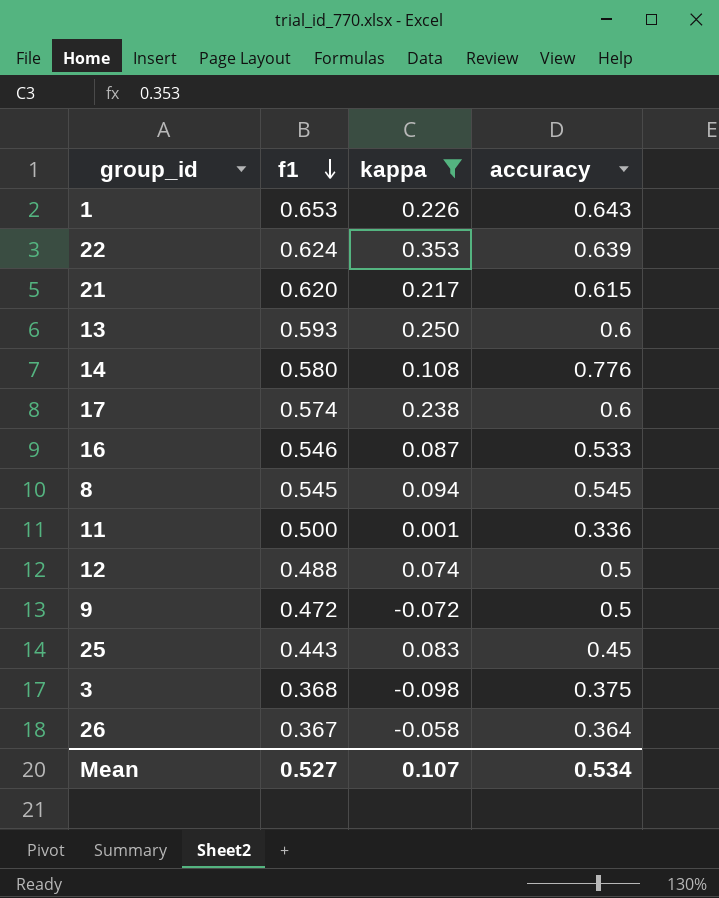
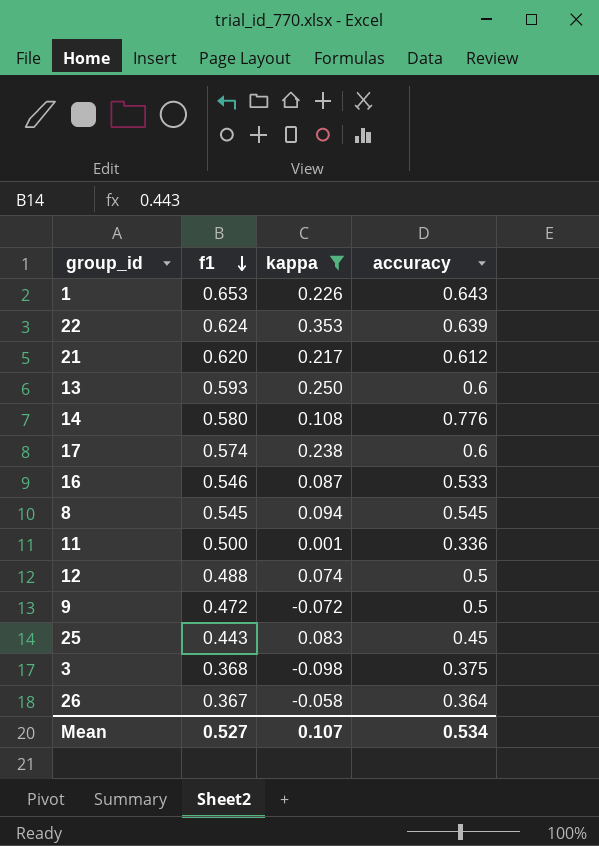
21 | accuracy: 0.615 -> 0.612

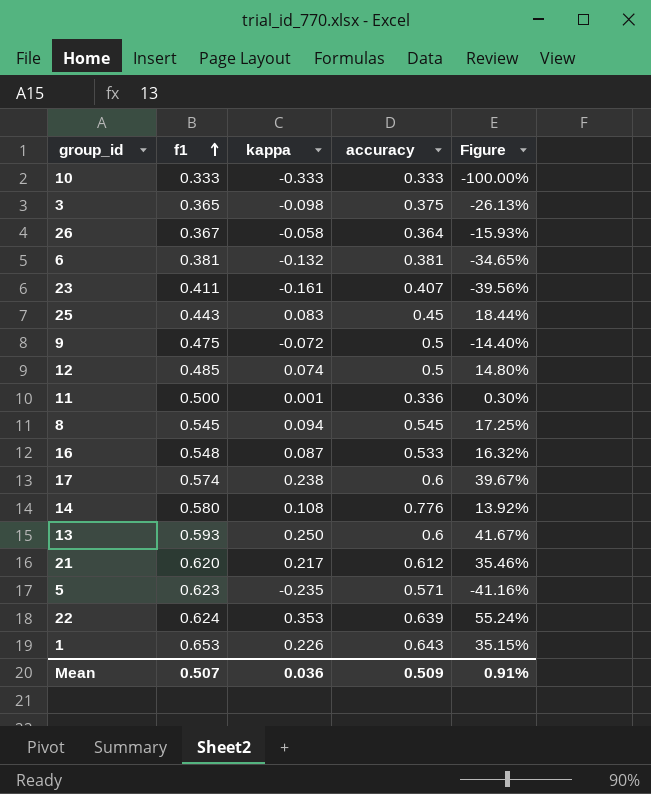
filter: kappa >= -0.098 -> none
row order: f1 descending -> f1 ascending
column Figure | formula: none -> [kappa] / [accuracy]
3 | f1: 0.368 -> 0.365
9 | f1: 0.472 -> 0.475
12 | f1: 0.488 -> 0.485
16 | f1: 0.546 -> 0.548
Mean | f1: 0.527 -> 0.507
Mean | kappa: 0.107 -> 0.036
Mean | accuracy: 0.534 -> 0.509

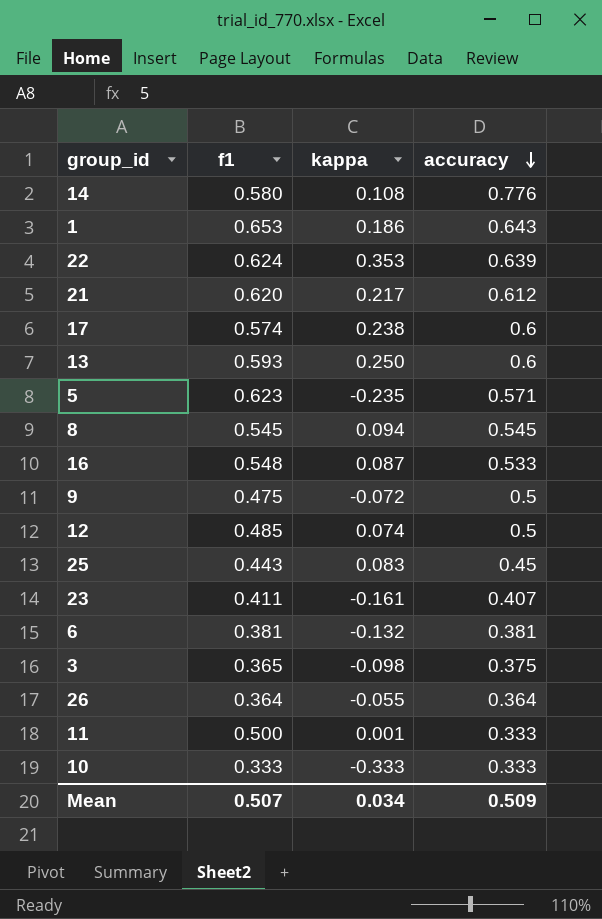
row order: f1 ascending -> accuracy descending
column Figure | formula: [kappa] / [accuracy] -> none
1 | kappa: 0.226 -> 0.186
26 | f1: 0.367 -> 0.364
26 | kappa: -0.058 -> -0.055
11 | accuracy: 0.336 -> 0.333
Mean | kappa: 0.036 -> 0.034

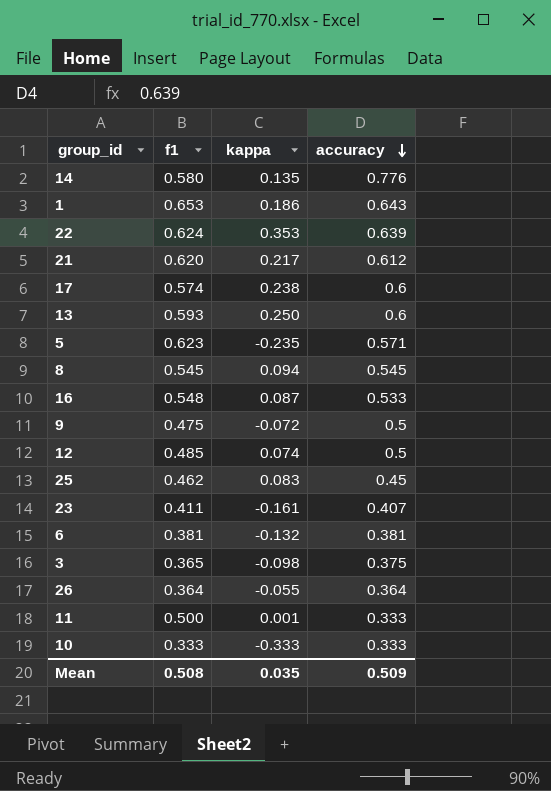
14 | kappa: 0.108 -> 0.135
25 | f1: 0.443 -> 0.462
Mean | f1: 0.507 -> 0.508
Mean | kappa: 0.034 -> 0.035

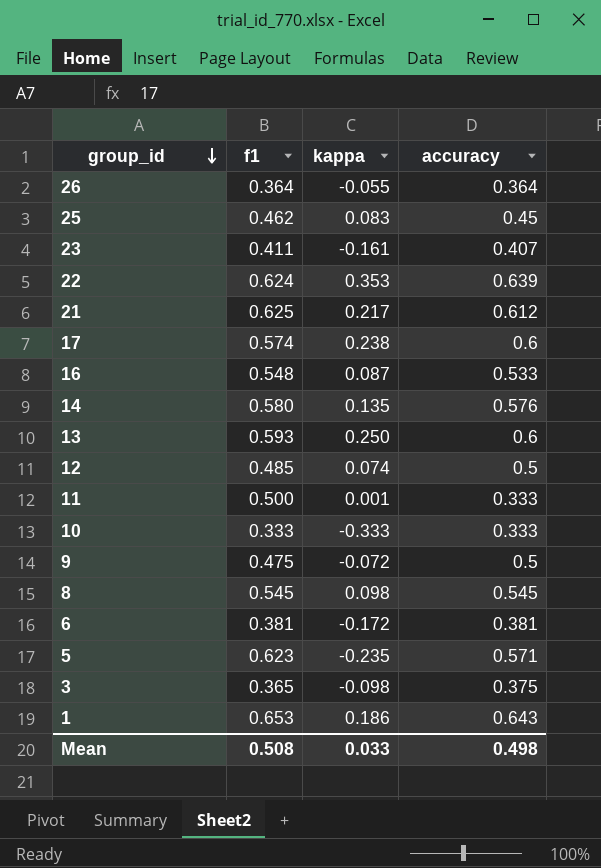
row order: accuracy descending -> group_id descending
21 | f1: 0.620 -> 0.625
14 | accuracy: 0.776 -> 0.576
8 | kappa: 0.094 -> 0.098
6 | kappa: -0.132 -> -0.172
Mean | kappa: 0.035 -> 0.033
Mean | accuracy: 0.509 -> 0.498

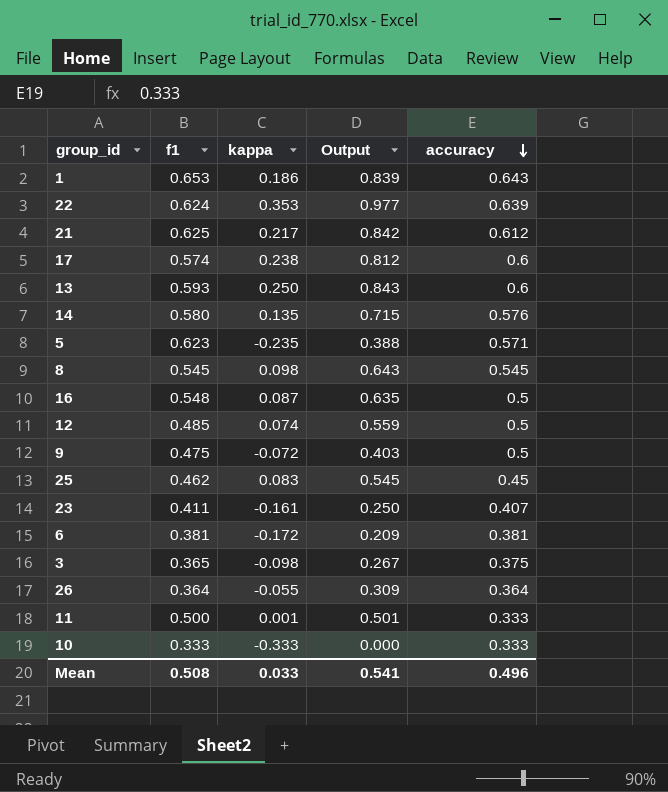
row order: group_id descending -> accuracy descending
column Output | formula: none -> [f1] + [kappa]
16 | accuracy: 0.533 -> 0.5
Mean | accuracy: 0.498 -> 0.496

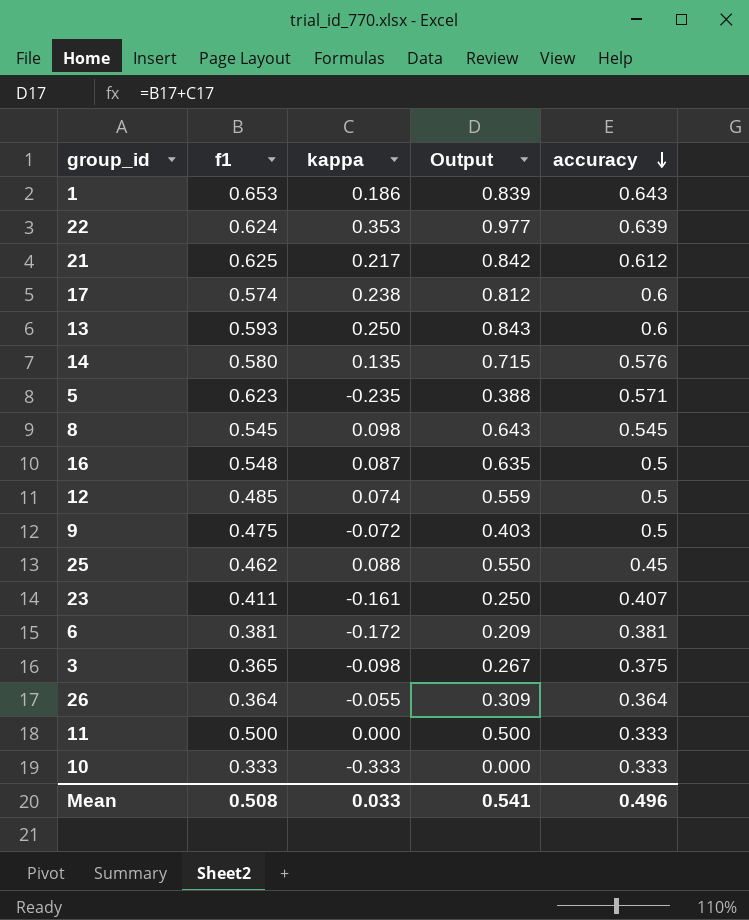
25 | kappa: 0.083 -> 0.088
25 | Output: 0.545 -> 0.550
11 | kappa: 0.001 -> 0.000
11 | Output: 0.501 -> 0.500

